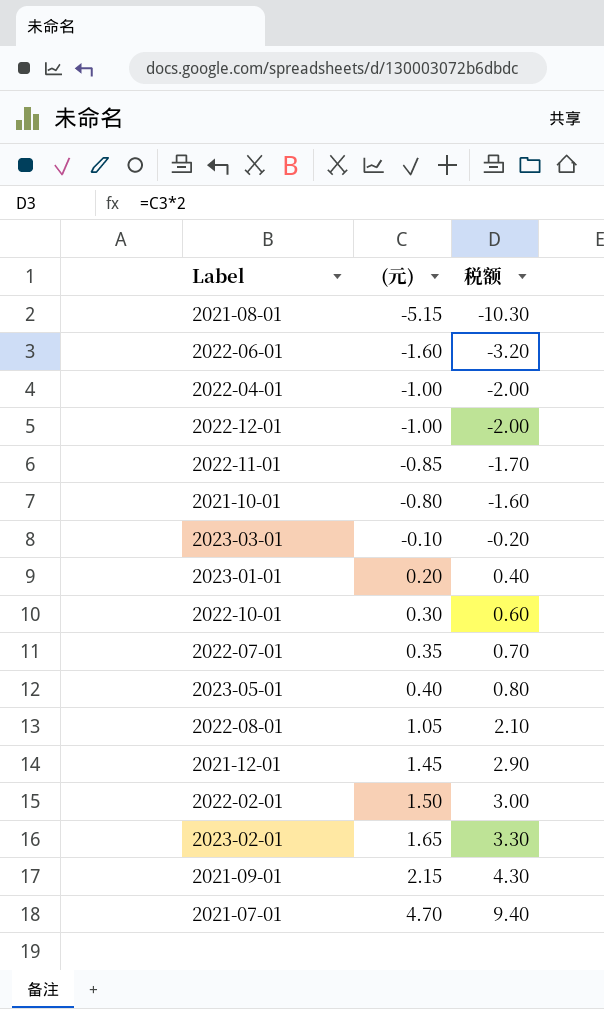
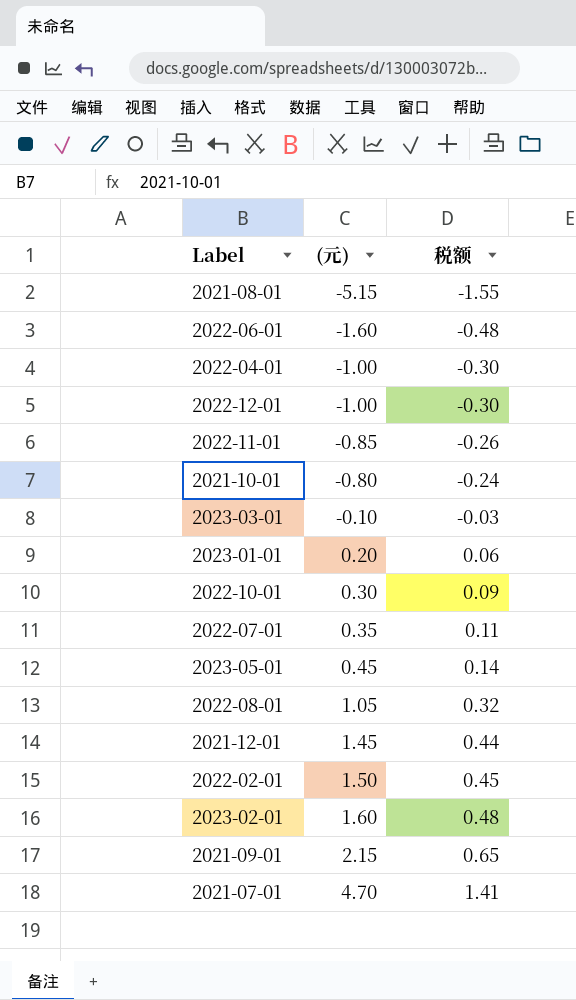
column 税额 | formula: [(元)] * 2 -> [(元)] * 0.3
2023-05-01 | (元): 0.40 -> 0.45
2023-02-01 | (元): 1.65 -> 1.60

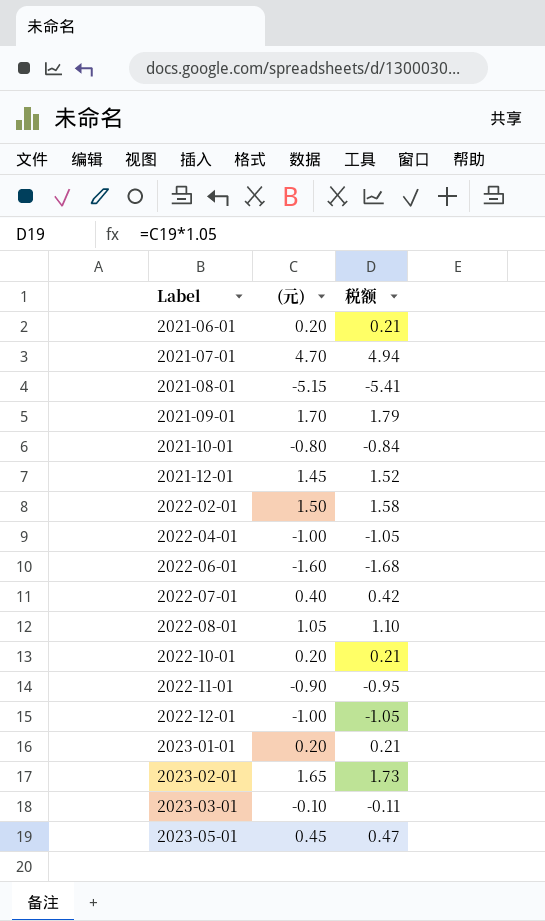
row order: (元) ascending -> Label ascending
column 税额 | formula: [(元)] * 0.3 -> [(元)] * 1.05
row 2021-06-01: none -> 0.20 | 0.21
2021-09-01 | (元): 2.15 -> 1.70
2022-07-01 | (元): 0.35 -> 0.40
2022-10-01 | (元): 0.30 -> 0.20
2022-11-01 | (元): -0.85 -> -0.90
2023-02-01 | (元): 1.60 -> 1.65

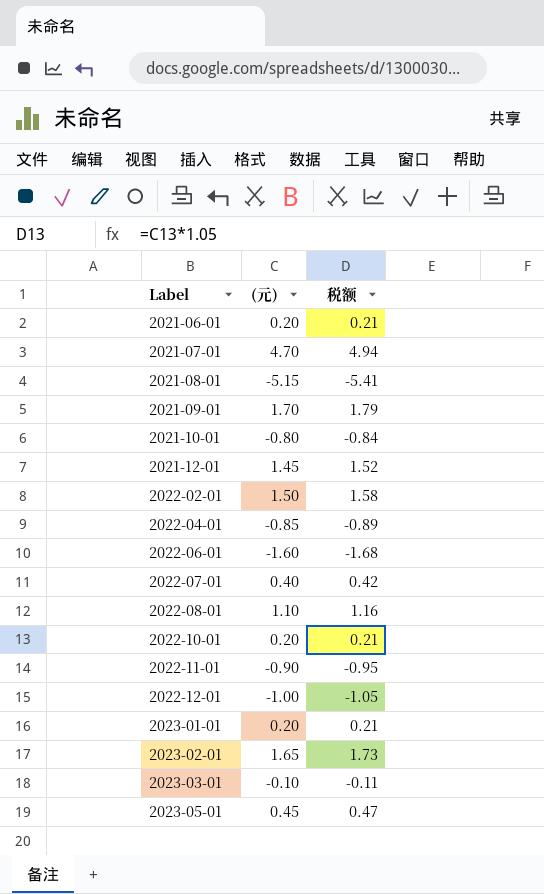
2022-04-01 | (元): -1.00 -> -0.85
2022-04-01 | 税额: -1.05 -> -0.89
2022-08-01 | (元): 1.05 -> 1.10
2022-08-01 | 税额: 1.10 -> 1.16

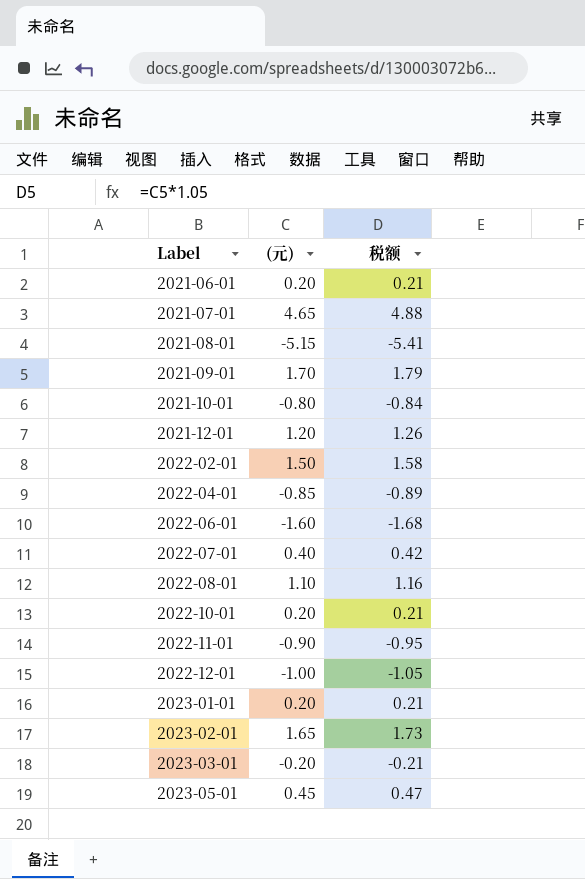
2021-07-01 | (元): 4.70 -> 4.65
2021-07-01 | 税额: 4.94 -> 4.88
2021-12-01 | (元): 1.45 -> 1.20
2021-12-01 | 税额: 1.52 -> 1.26
2023-03-01 | (元): -0.10 -> -0.20
2023-03-01 | 税额: -0.11 -> -0.21

